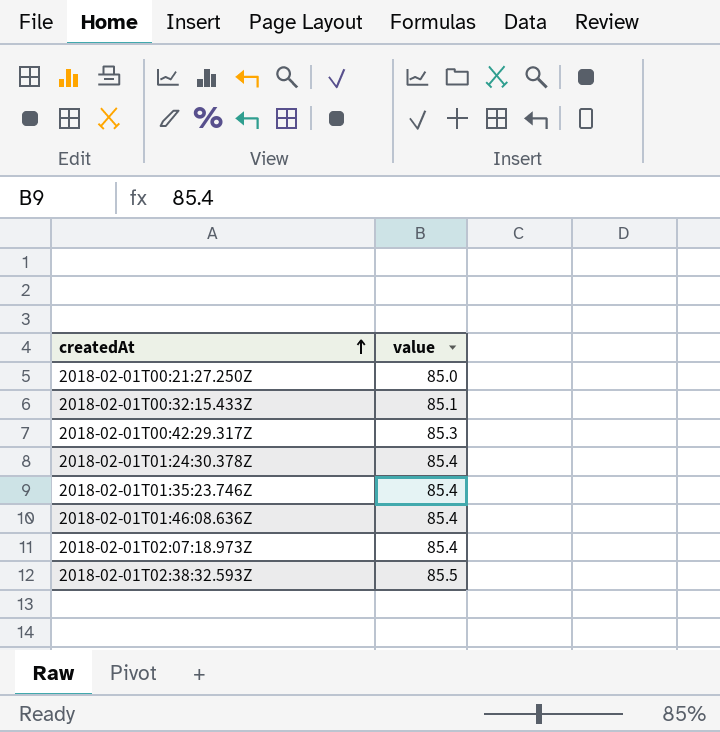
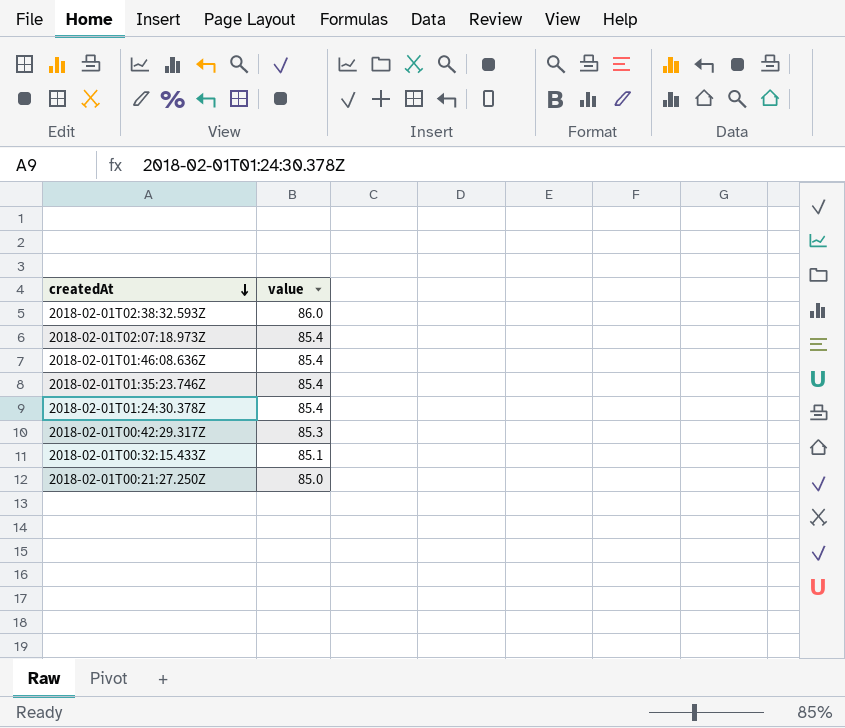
row order: createdAt ascending -> createdAt descending
2018-02-01T02:38:32.593Z | value: 85.5 -> 86.0

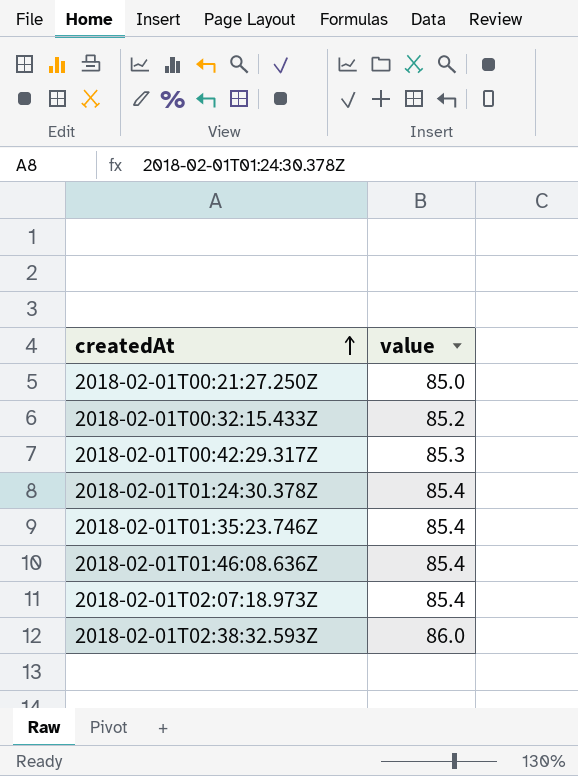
row order: createdAt descending -> createdAt ascending
2018-02-01T00:32:15.433Z | value: 85.1 -> 85.2

